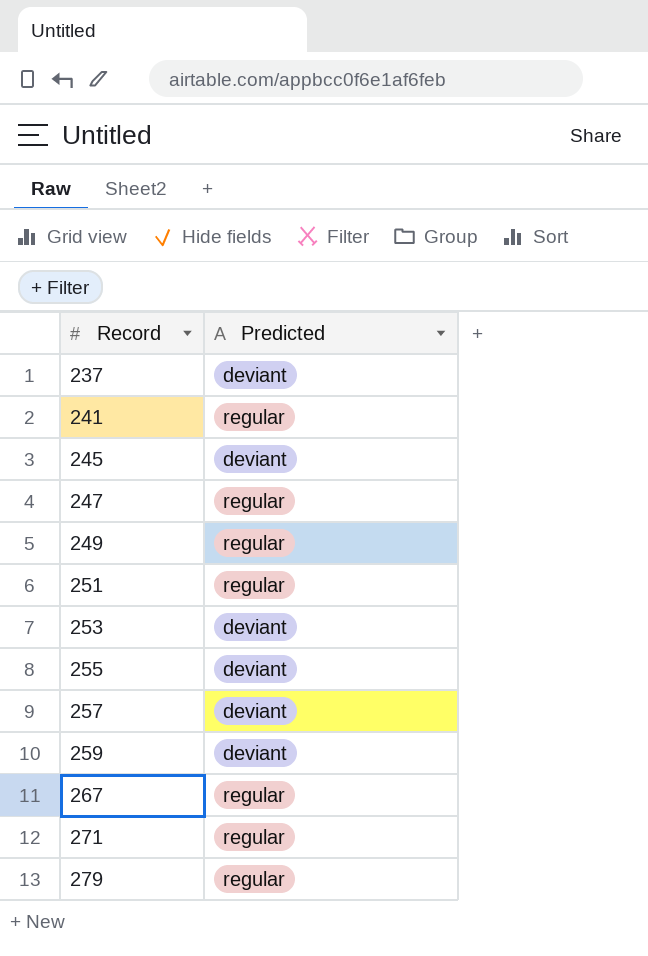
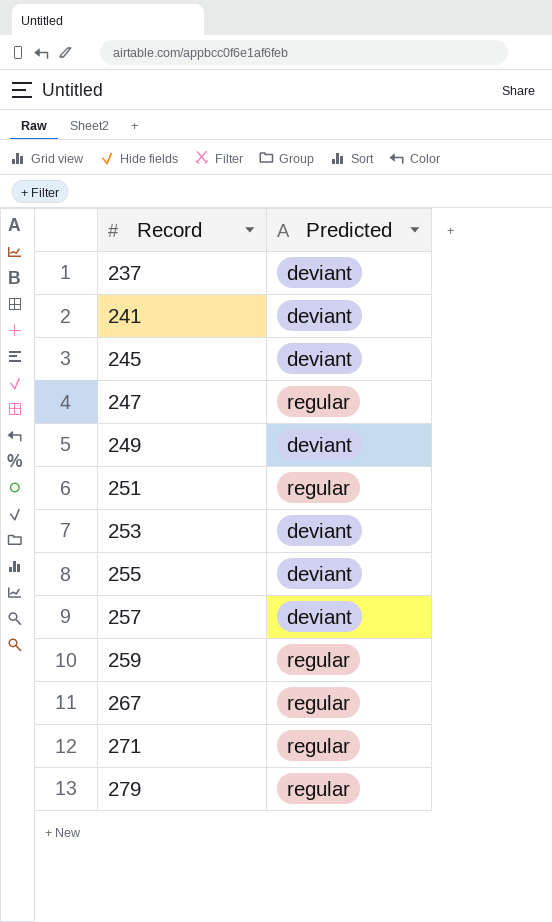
241 | Predicted: regular -> deviant
249 | Predicted: regular -> deviant
259 | Predicted: deviant -> regular

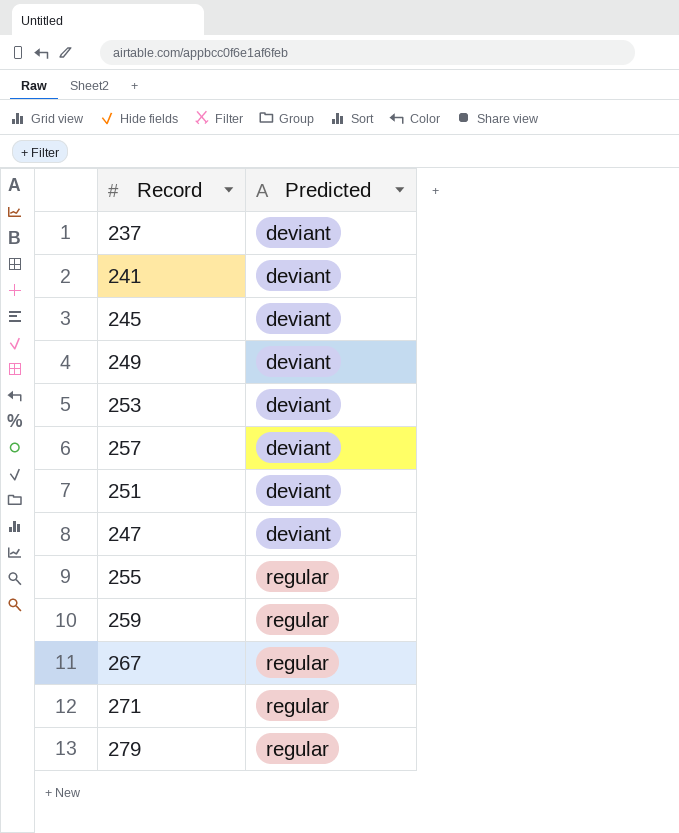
row order: Record ascending -> Predicted ascending
251 | Predicted: regular -> deviant
247 | Predicted: regular -> deviant
255 | Predicted: deviant -> regular

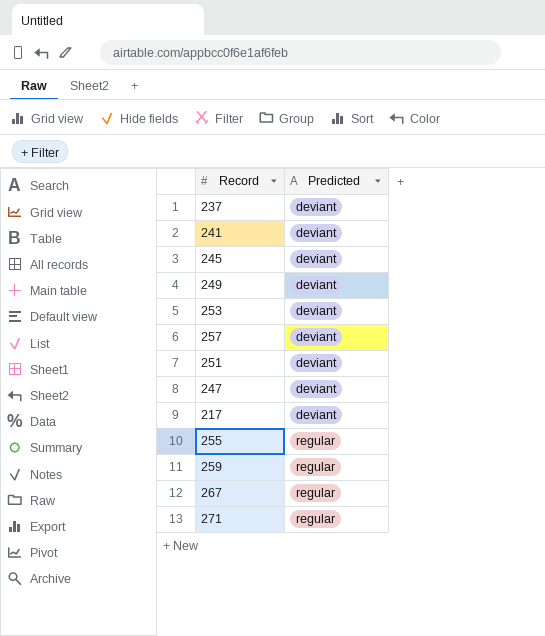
row 279: regular -> none
row 217: none -> deviant

